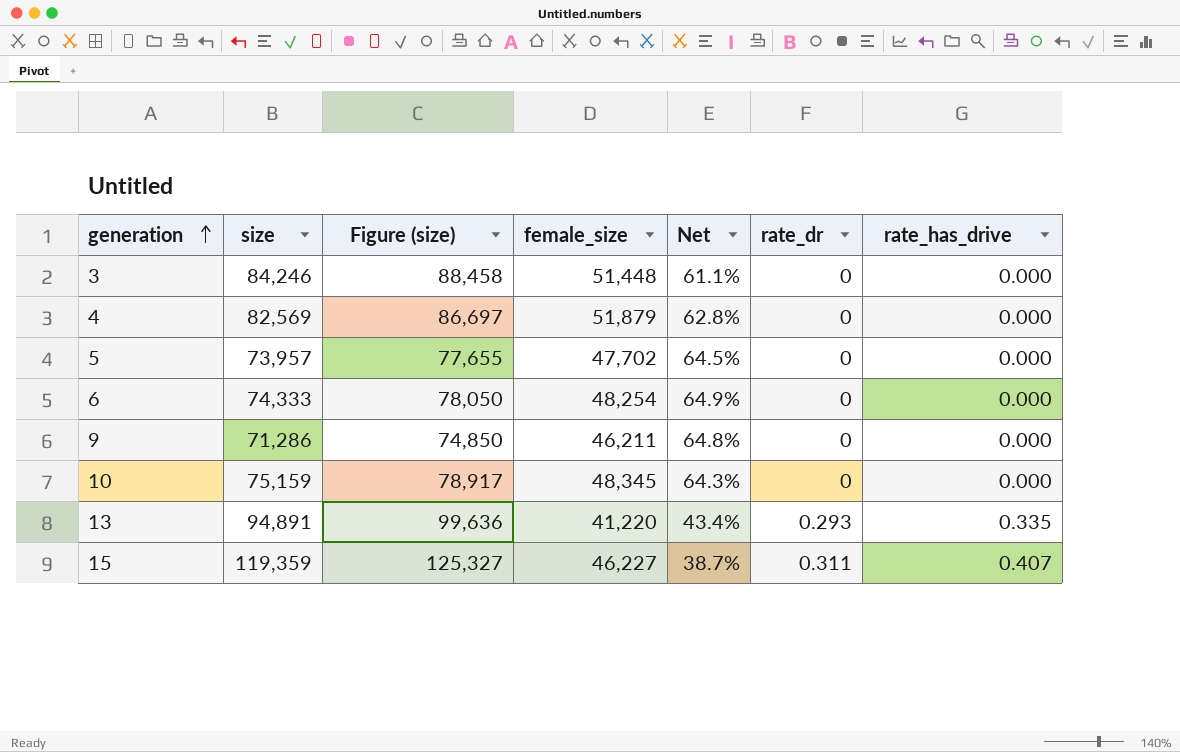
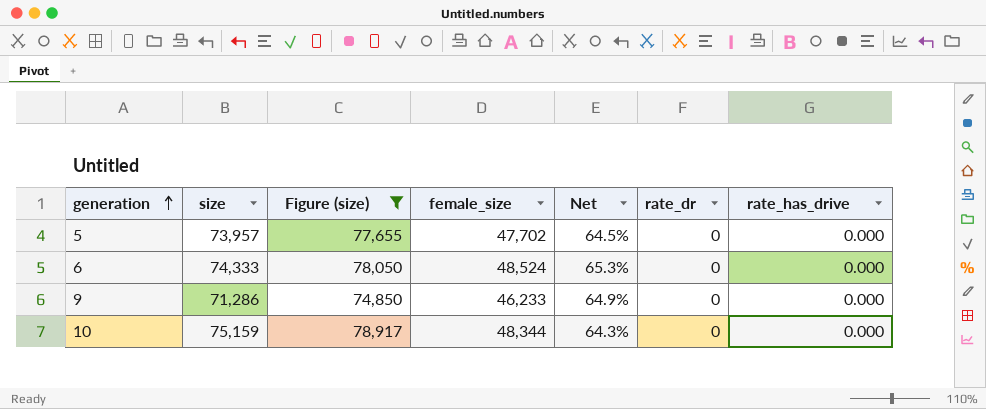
filter: none -> Figure (size) <= 78,917
6 | female_size: 48,254 -> 48,524
6 | Net: 64.9% -> 65.3%
9 | female_size: 46,211 -> 46,233
9 | Net: 64.8% -> 64.9%
10 | female_size: 48,345 -> 48,344

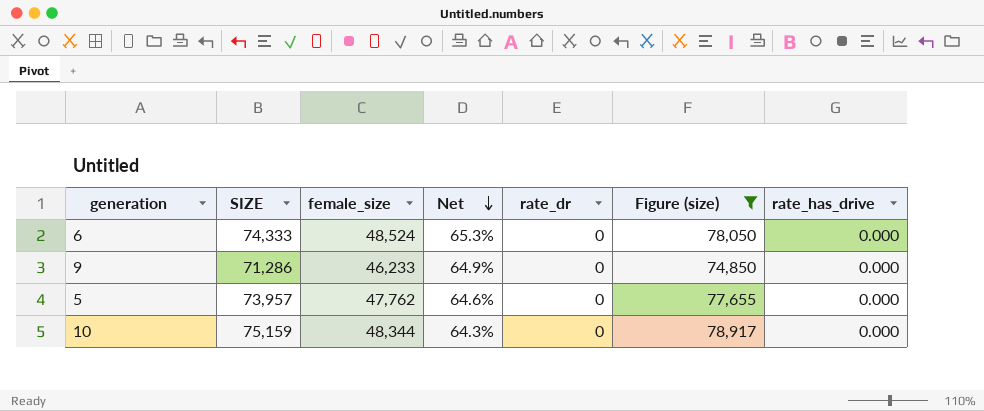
row order: generation ascending -> Net descending
column name: size -> SIZE
column Figure (size) | position: 3 -> 6
5 | female_size: 47,702 -> 47,762
5 | Net: 64.5% -> 64.6%

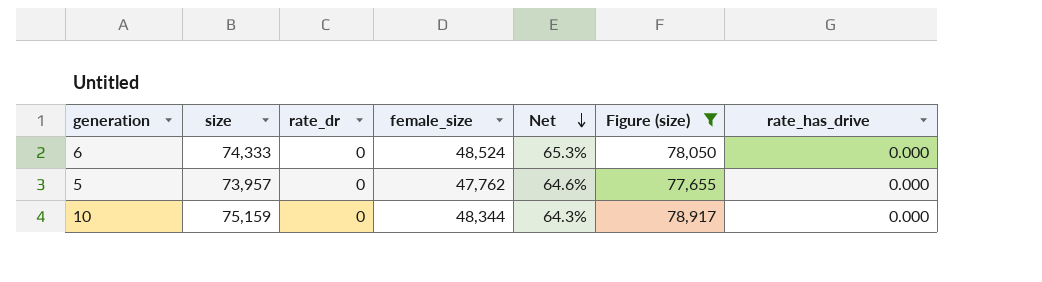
column name: SIZE -> size
column rate_dr | position: 5 -> 3
row 9: 71,286 | 46,233 | 64.9% | 0 | 74,850 | 0.000 -> none

